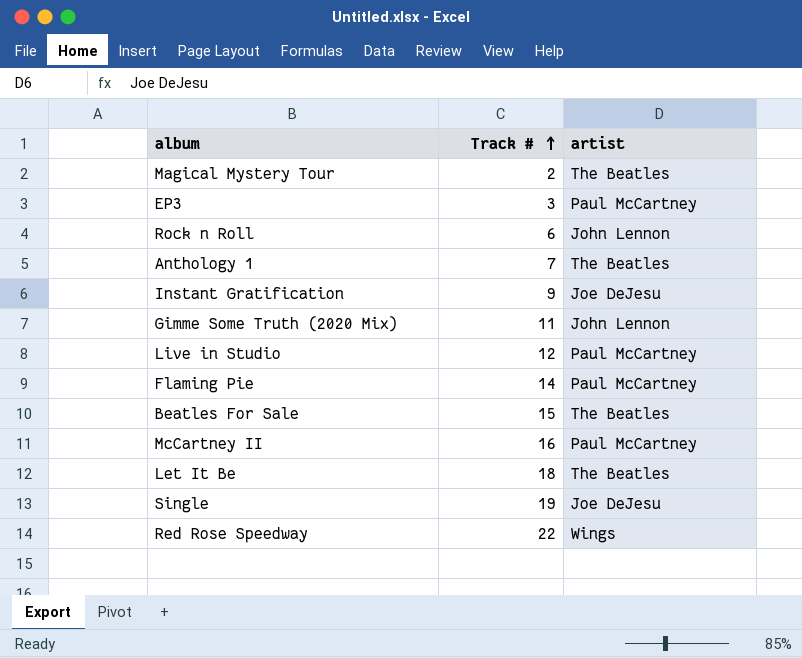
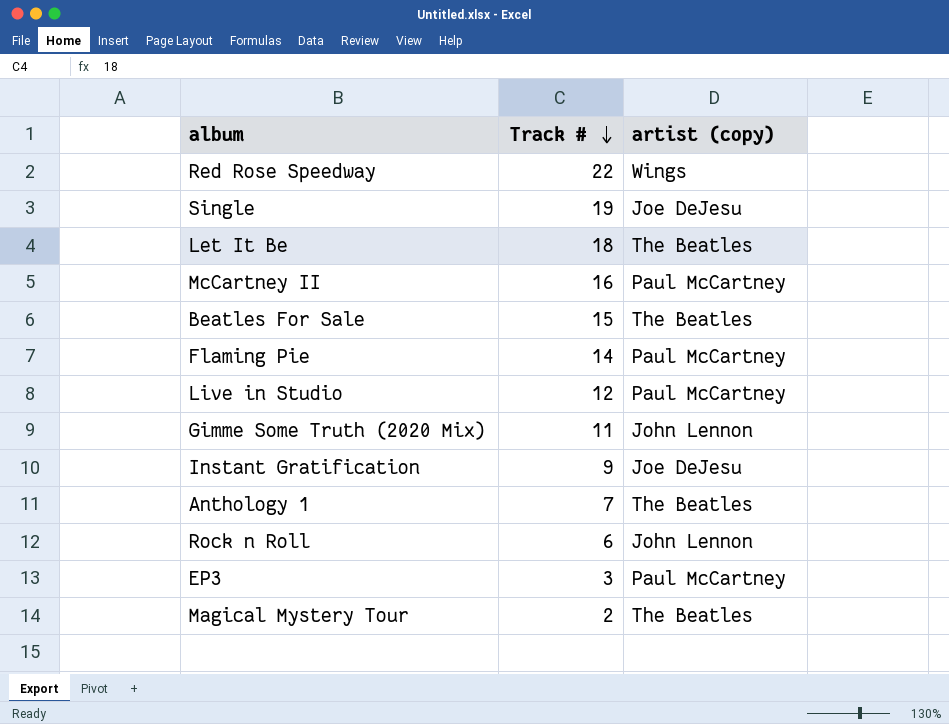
row order: Track # ascending -> Track # descending
column name: artist -> artist (copy)

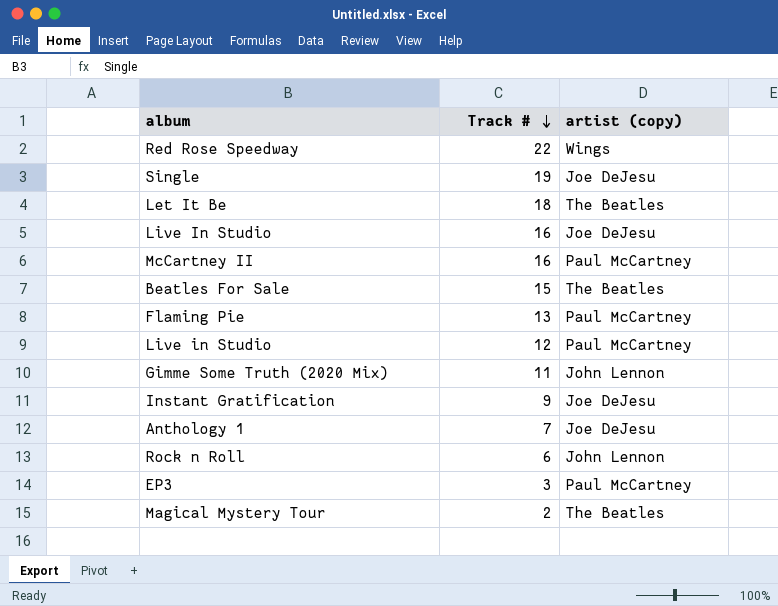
row Live In Studio: none -> 16 | Joe DeJesu
Flaming Pie | Track #: 14 -> 13
Anthology 1 | artist (copy): The Beatles -> Joe DeJesu

